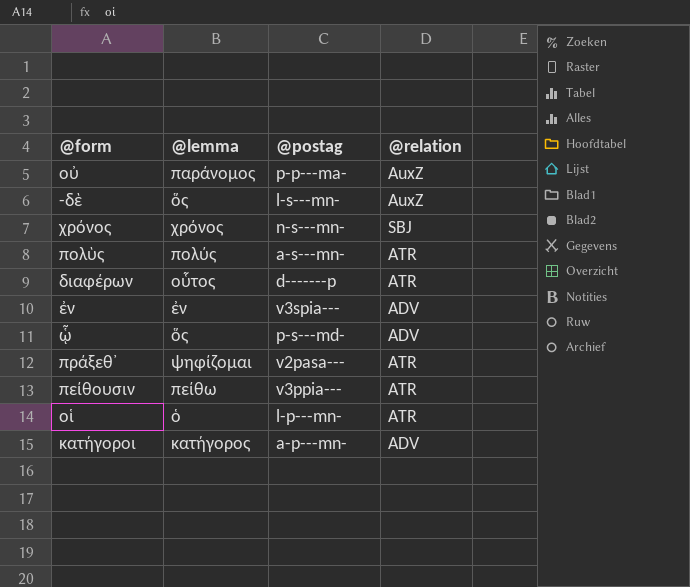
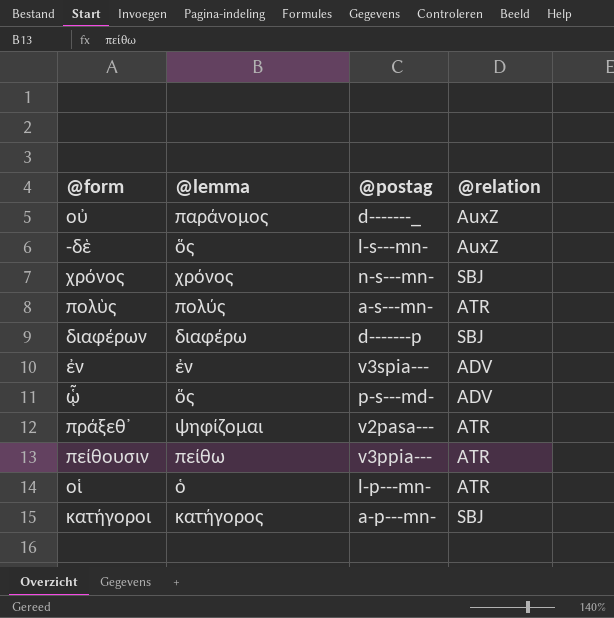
οὐ | @postag: p-p---ma- -> d-------_
διαφέρων | @lemma: οὗτος -> διαφέρω
διαφέρων | @relation: ATR -> SBJ
κατήγοροι | @relation: ADV -> SBJ

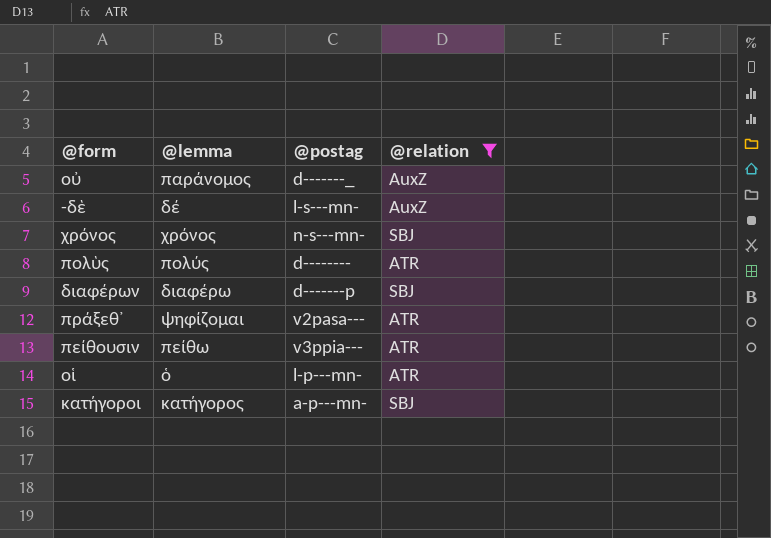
filter: none -> @relation != ADV
-δὲ | @lemma: ὅς -> δέ
πολὺς | @postag: a-s---mn- -> d--------

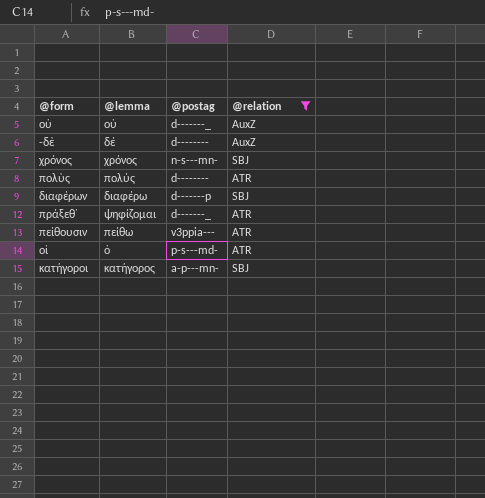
οὐ | @lemma: παράνομος -> οὐ
-δὲ | @postag: l-s---mn- -> d--------
πράξεθ᾽ | @postag: v2pasa--- -> d-------_
οἱ | @postag: l-p---mn- -> p-s---md-

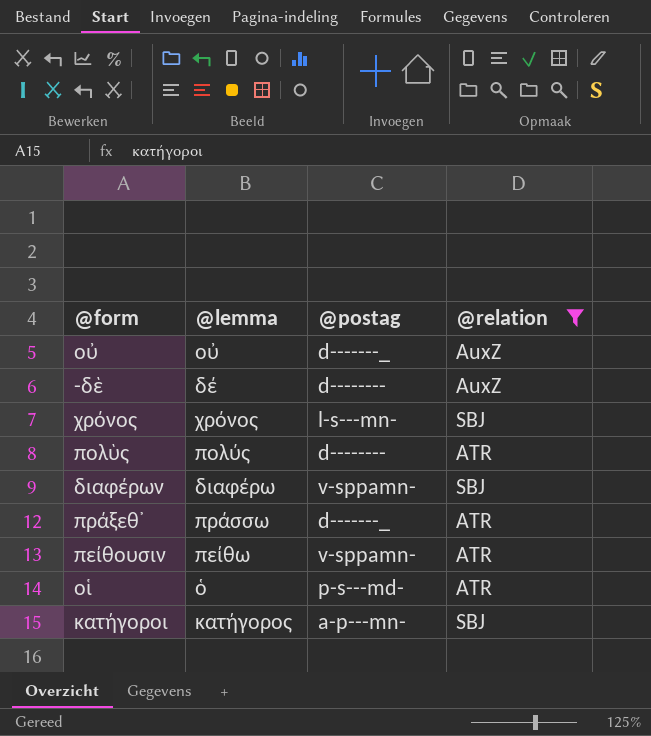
χρόνος | @postag: n-s---mn- -> l-s---mn-
διαφέρων | @postag: d-------p -> v-sppamn-
πράξεθ᾽ | @lemma: ψηφίζομαι -> πράσσω
πείθουσιν | @postag: v3ppia--- -> v-sppamn-

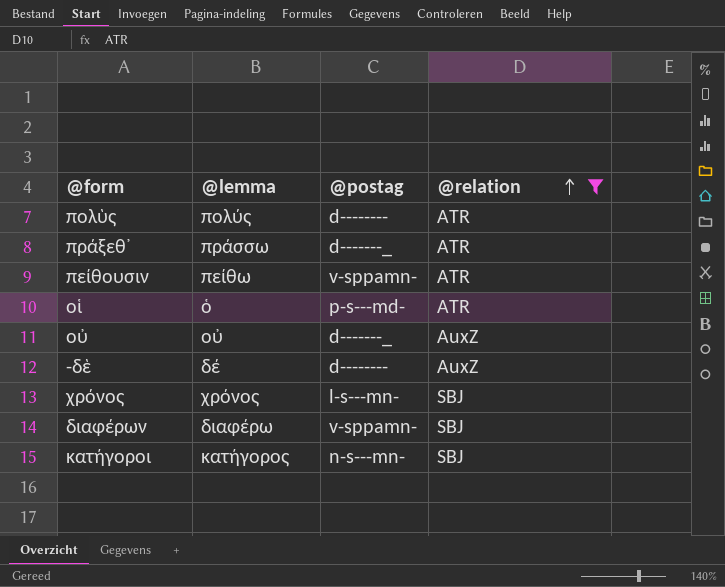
row order: none -> @relation ascending
κατήγοροι | @postag: a-p---mn- -> n-s---mn-

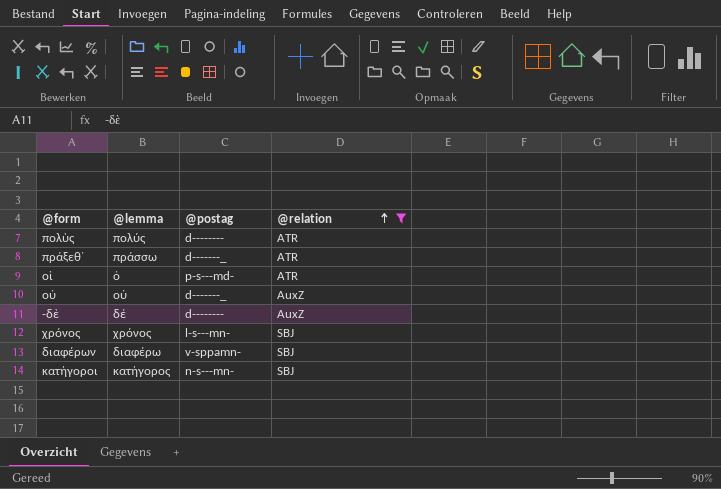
row πείθουσιν: πείθω | v-sppamn- | ATR -> none

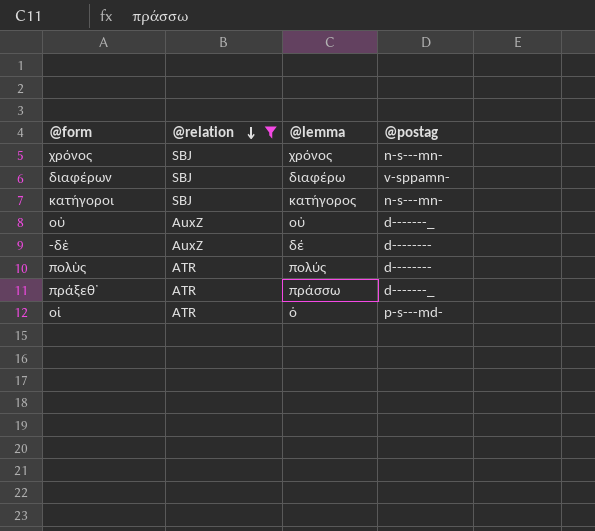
row order: @relation ascending -> @relation descending
column @relation | position: 4 -> 2
χρόνος | @postag: l-s---mn- -> n-s---mn-

